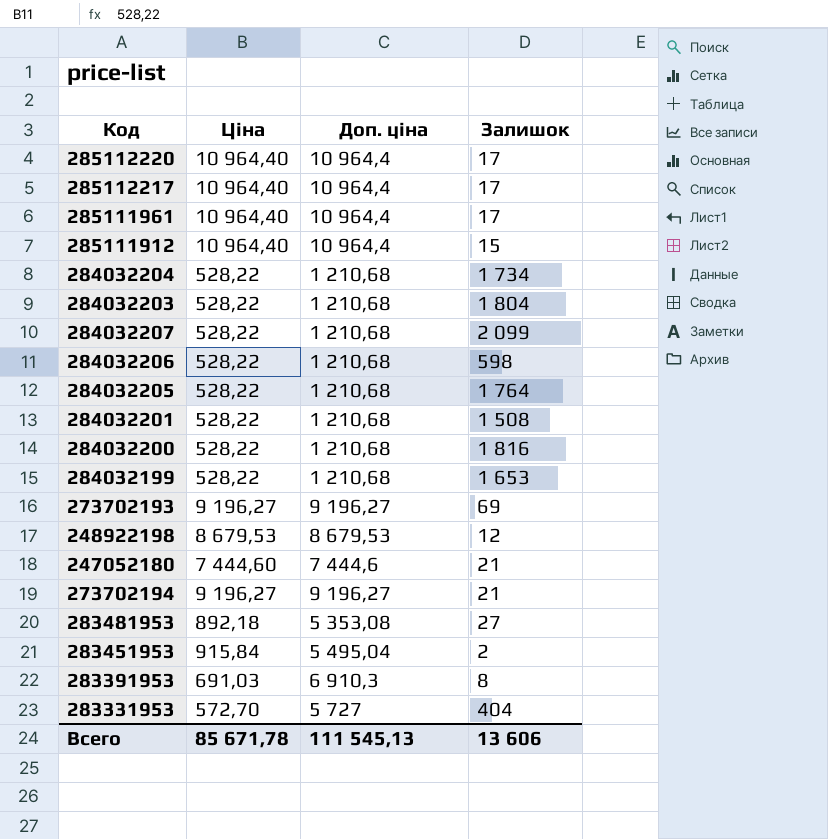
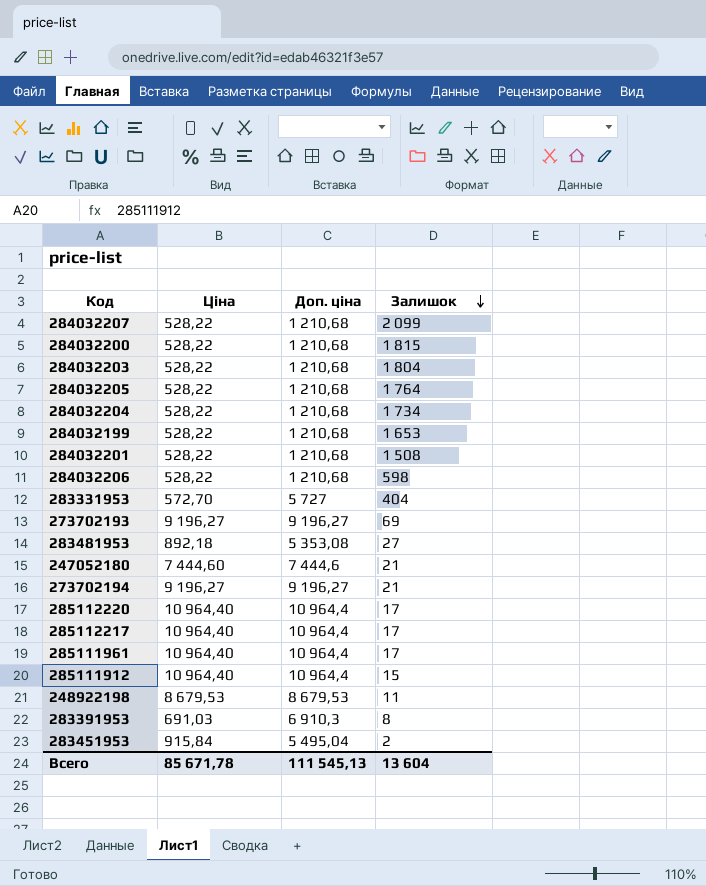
row order: none -> Залишок descending
284032200 | Залишок: 1 816 -> 1 815
248922198 | Залишок: 12 -> 11
Всего | Залишок: 13 606 -> 13 604

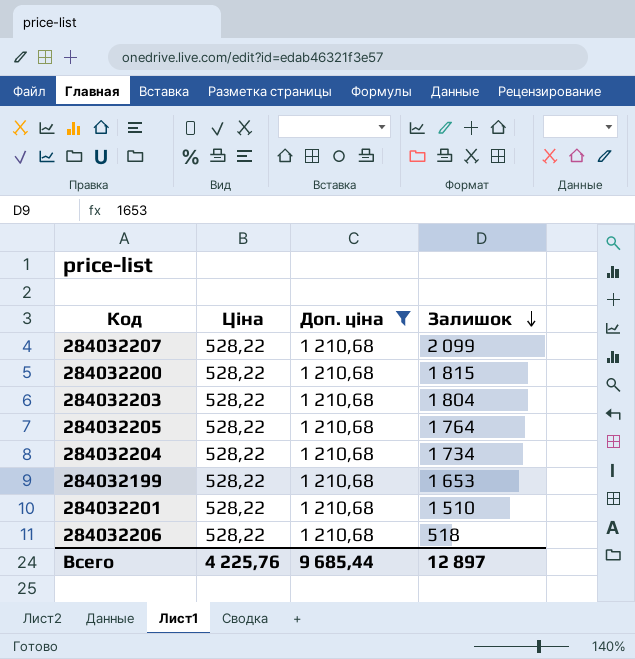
filter: none -> Доп. ціна = 1 210,68
284032201 | Залишок: 1 508 -> 1 510
284032206 | Залишок: 598 -> 518
Всего | Ціна: 85 671,78 -> 4 225,76
Всего | Доп. ціна: 111 545,13 -> 9 685,44
Всего | Залишок: 13 604 -> 12 897

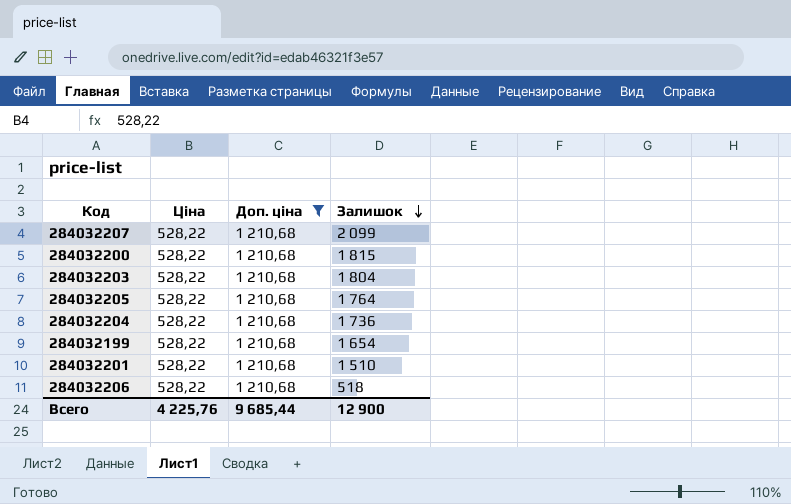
284032204 | Залишок: 1 734 -> 1 736
284032199 | Залишок: 1 653 -> 1 654
Всего | Залишок: 12 897 -> 12 900

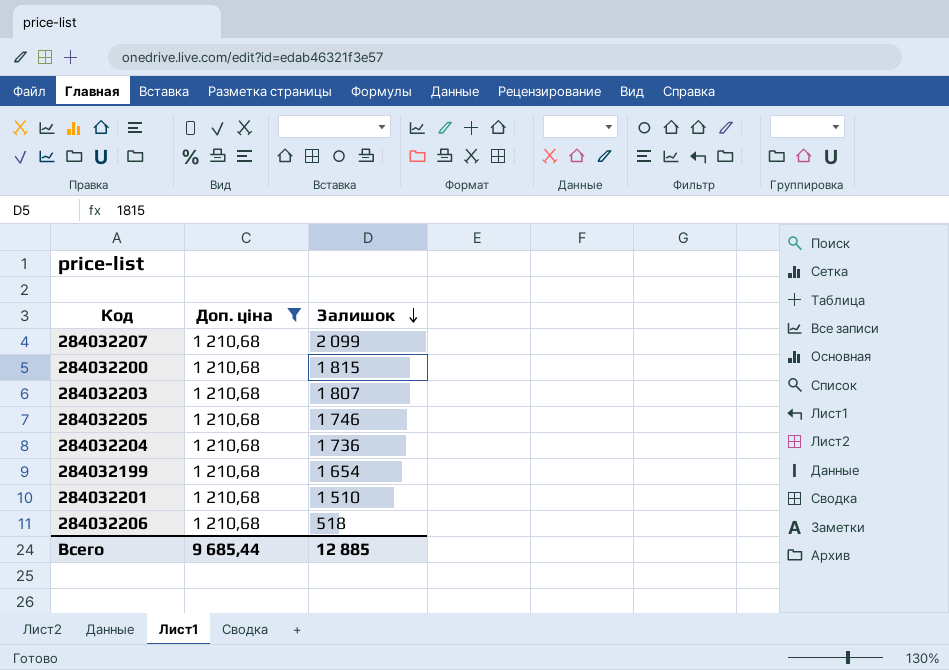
column Ціна | position: 2 -> none
284032203 | Залишок: 1 804 -> 1 807
284032205 | Залишок: 1 764 -> 1 746
Всего | Залишок: 12 900 -> 12 885

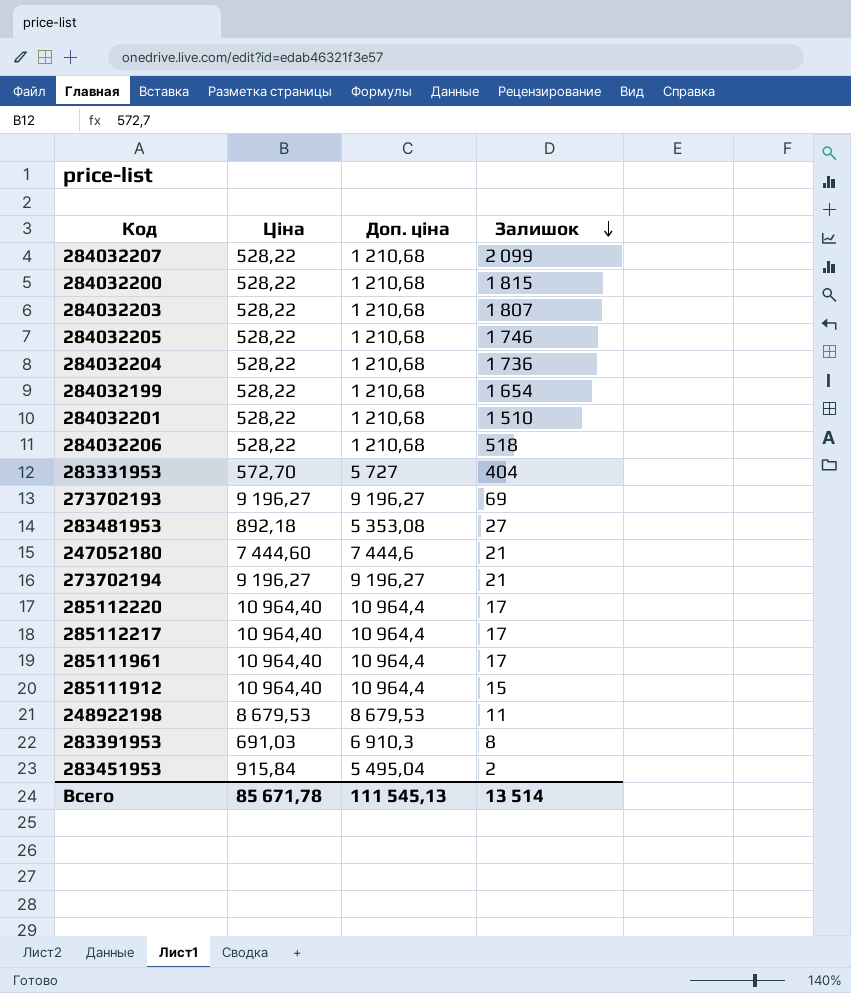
filter: Доп. ціна = 1 210,68 -> none
column Ціна | position: none -> 2
Всего | Доп. ціна: 9 685,44 -> 111 545,13
Всего | Залишок: 12 885 -> 13 514

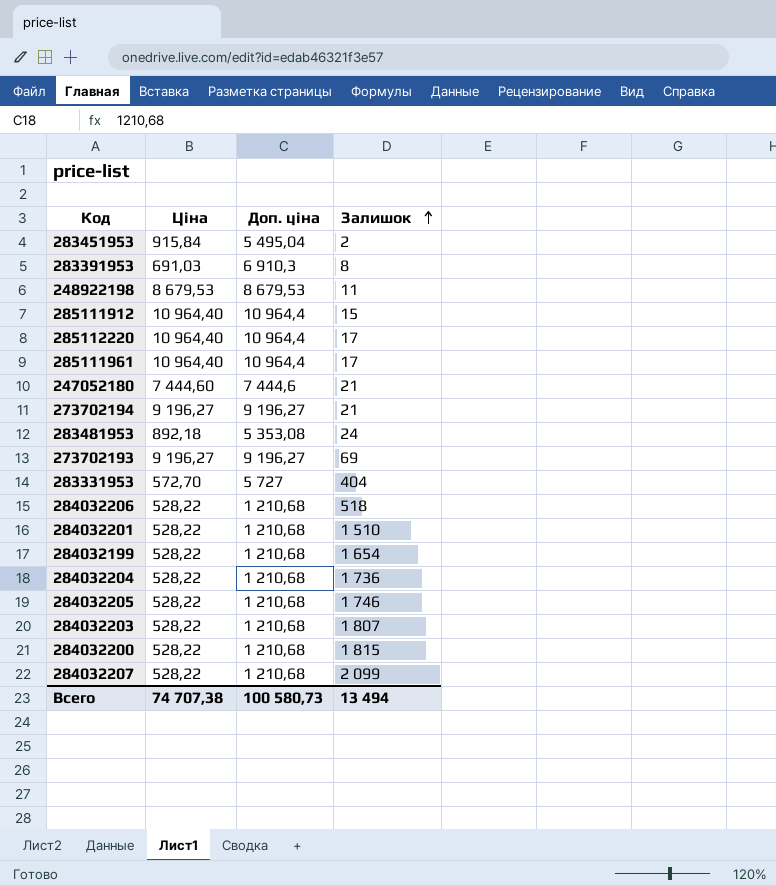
row order: Залишок descending -> Залишок ascending
row 285112217: 10 964,40 | 10 964,4 | 17 -> none
283481953 | Залишок: 27 -> 24
Всего | Ціна: 85 671,78 -> 74 707,38
Всего | Доп. ціна: 111 545,13 -> 100 580,73
Всего | Залишок: 13 514 -> 13 494

